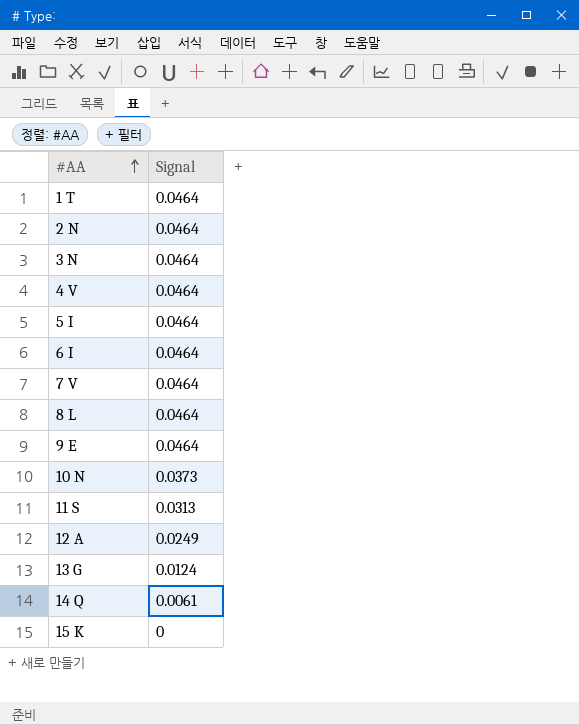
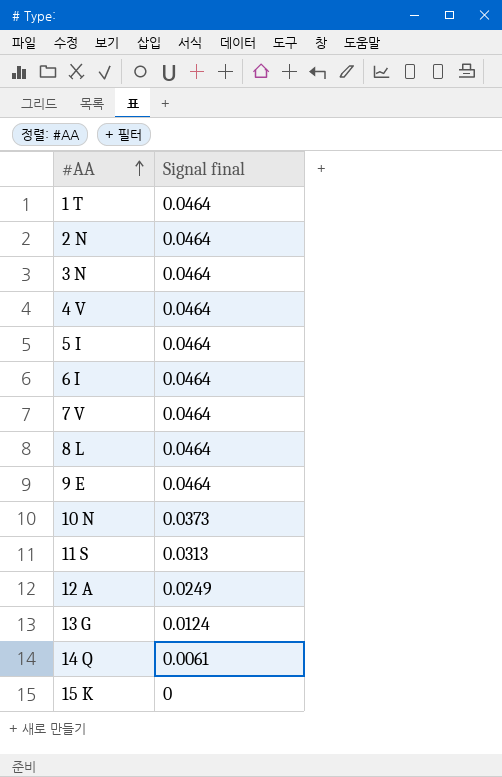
column name: Signal -> Signal final

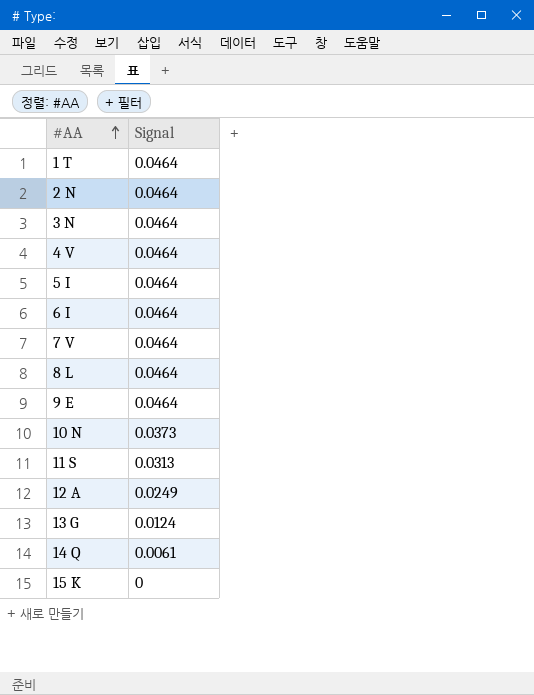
column name: Signal final -> Signal

